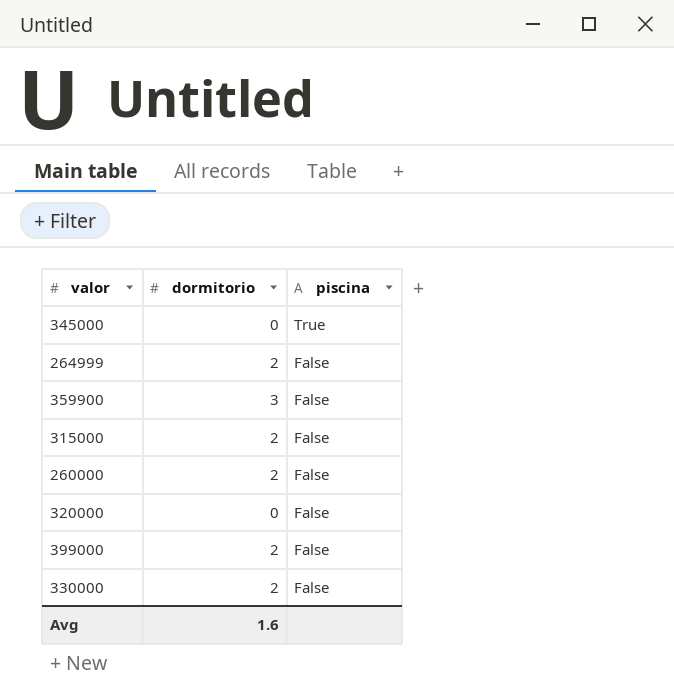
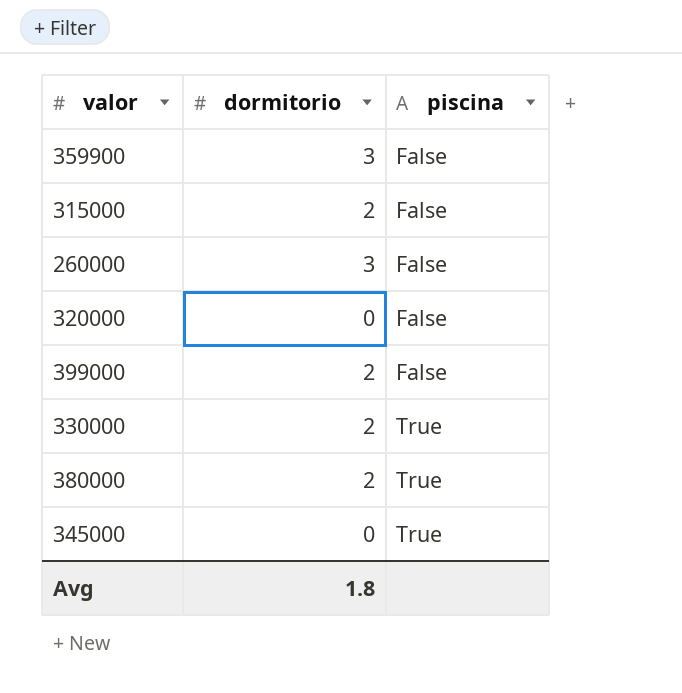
row order: piscina descending -> piscina ascending
row 264999: 2 | False -> none
260000 | dormitorio: 2 -> 3
330000 | piscina: False -> True
row 380000: none -> 2 | True
Avg | dormitorio: 1.6 -> 1.8

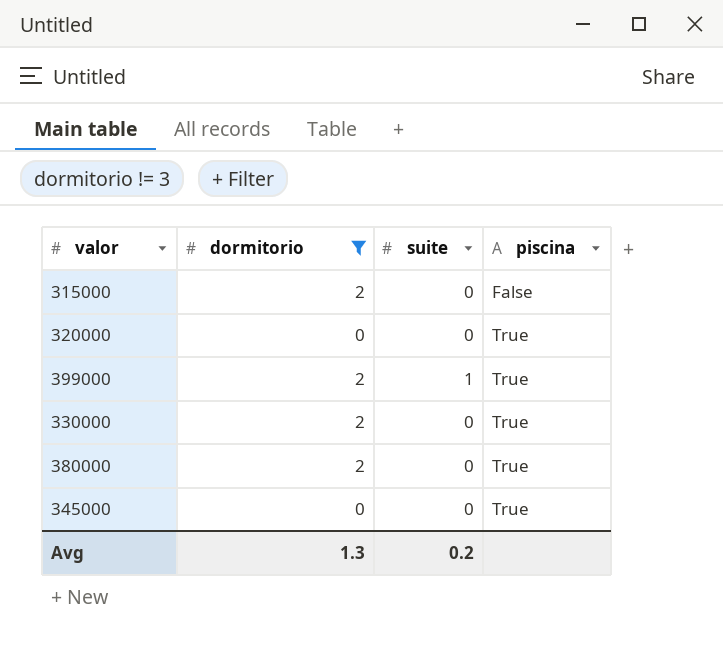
filter: none -> dormitorio != 3
column suite | position: none -> 3
320000 | piscina: False -> True
399000 | piscina: False -> True
Avg | dormitorio: 1.8 -> 1.3

